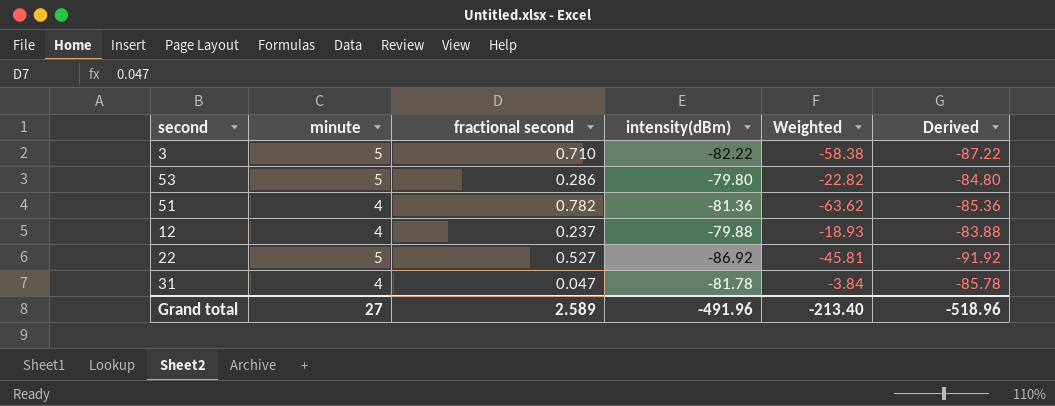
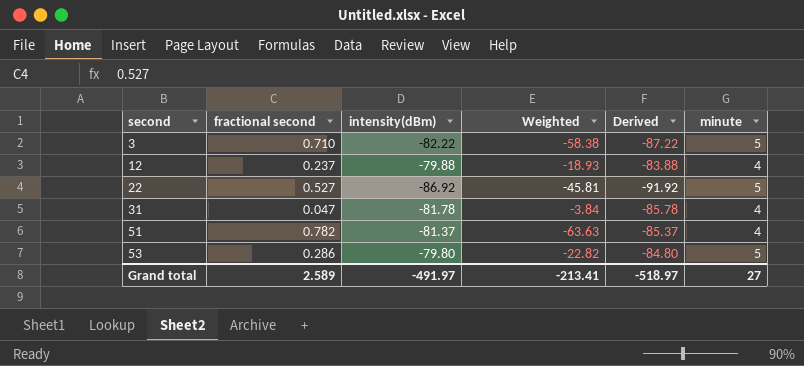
row order: none -> second ascending
column minute | position: 2 -> 6
51 | intensity(dBm): -81.36 -> -81.37
51 | Weighted: -63.62 -> -63.63
51 | Derived: -85.36 -> -85.37
Grand total | intensity(dBm): -491.96 -> -491.97
Grand total | Weighted: -213.40 -> -213.41
Grand total | Derived: -518.96 -> -518.97

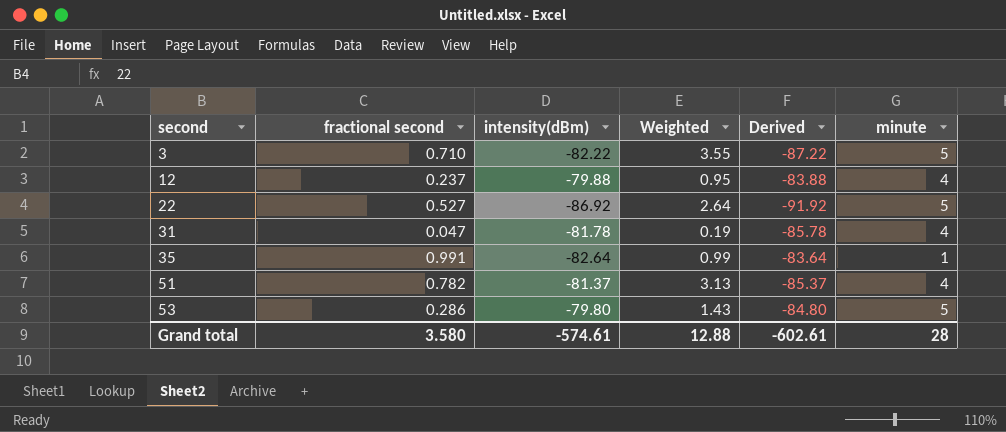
column Weighted | formula: [fractional second] * [intensity(dBm)] -> [fractional second] * [minute]
row 35: none -> 0.991 | -82.64 | 0.99 | -83.64 | 1
Grand total | fractional second: 2.589 -> 3.580
Grand total | intensity(dBm): -491.97 -> -574.61
Grand total | Weighted: -213.41 -> 12.88
Grand total | Derived: -518.97 -> -602.61
Grand total | minute: 27 -> 28

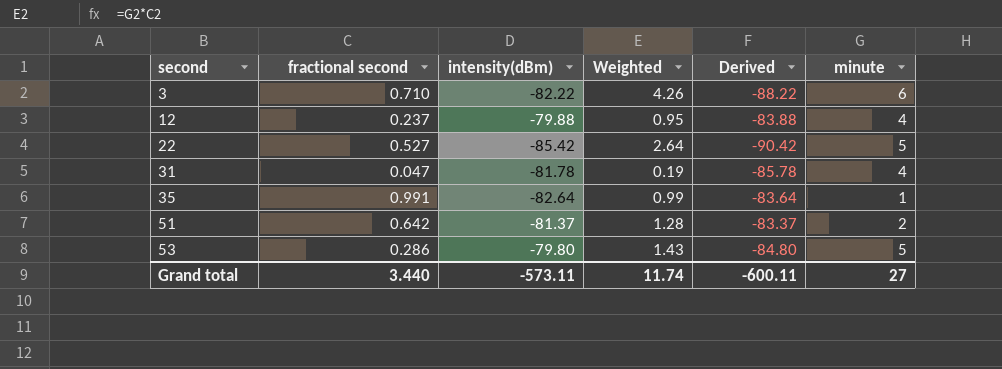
3 | Weighted: 3.55 -> 4.26
3 | Derived: -87.22 -> -88.22
3 | minute: 5 -> 6
22 | intensity(dBm): -86.92 -> -85.42
22 | Derived: -91.92 -> -90.42
51 | fractional second: 0.782 -> 0.642
51 | Weighted: 3.13 -> 1.28
51 | Derived: -85.37 -> -83.37
51 | minute: 4 -> 2
Grand total | fractional second: 3.580 -> 3.440
Grand total | intensity(dBm): -574.61 -> -573.11
Grand total | Weighted: 12.88 -> 11.74
Grand total | Derived: -602.61 -> -600.11
Grand total | minute: 28 -> 27

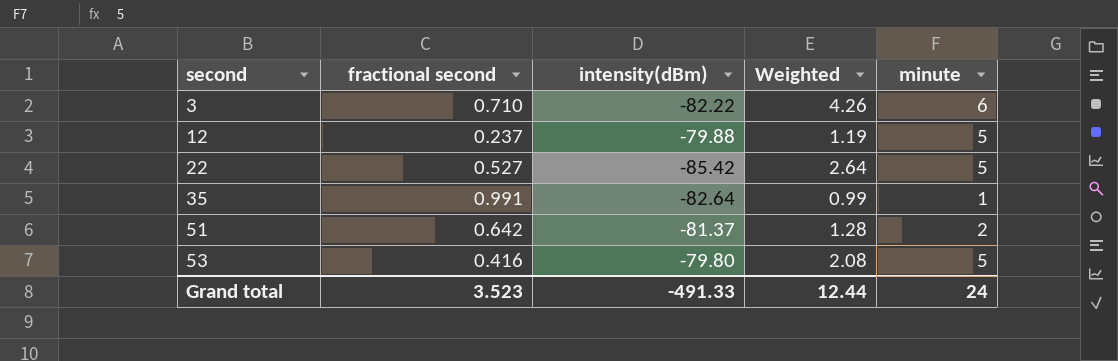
column Derived | formula: [intensity(dBm)] - [minute] -> none
row 31: 0.047 | -81.78 | 0.19 | -85.78 | 4 -> none
12 | Weighted: 0.95 -> 1.19
12 | minute: 4 -> 5
53 | fractional second: 0.286 -> 0.416
53 | Weighted: 1.43 -> 2.08
Grand total | fractional second: 3.440 -> 3.523
Grand total | intensity(dBm): -573.11 -> -491.33
Grand total | Weighted: 11.74 -> 12.44
Grand total | minute: 27 -> 24

